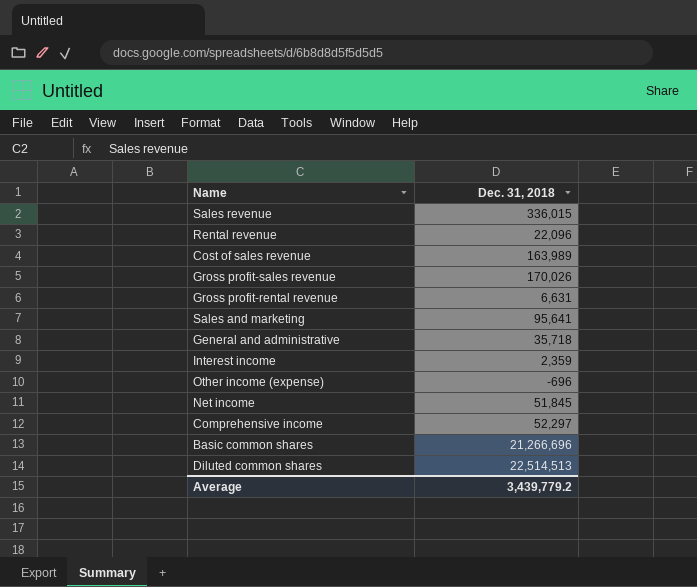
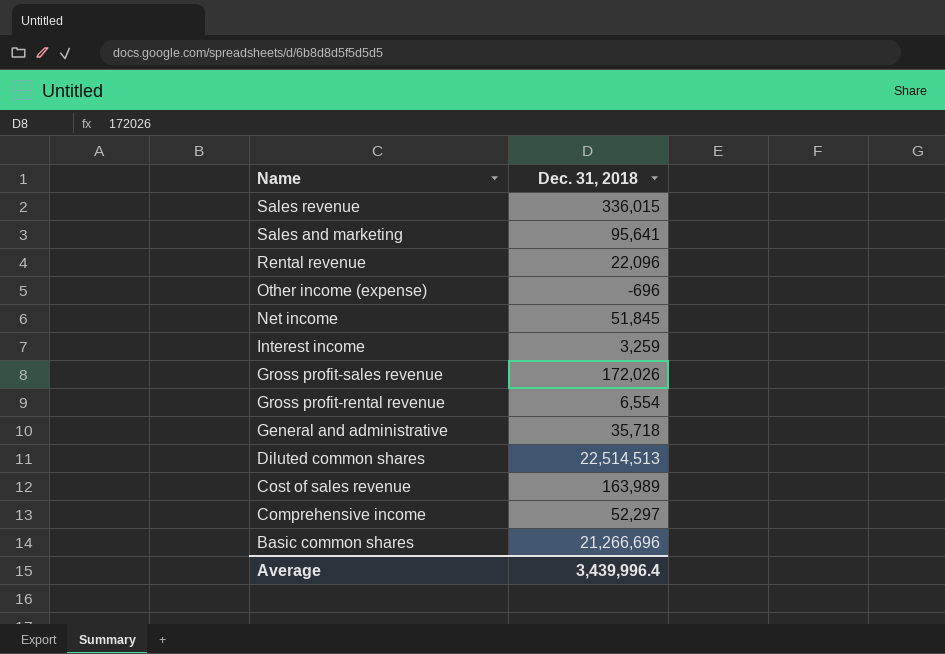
row order: none -> Name descending
Interest income | Dec. 31, 2018: 2,359 -> 3,259
Gross profit-sales revenue | Dec. 31, 2018: 170,026 -> 172,026
Gross profit-rental revenue | Dec. 31, 2018: 6,631 -> 6,554
Average | Dec. 31, 2018: 3,439,779.2 -> 3,439,996.4

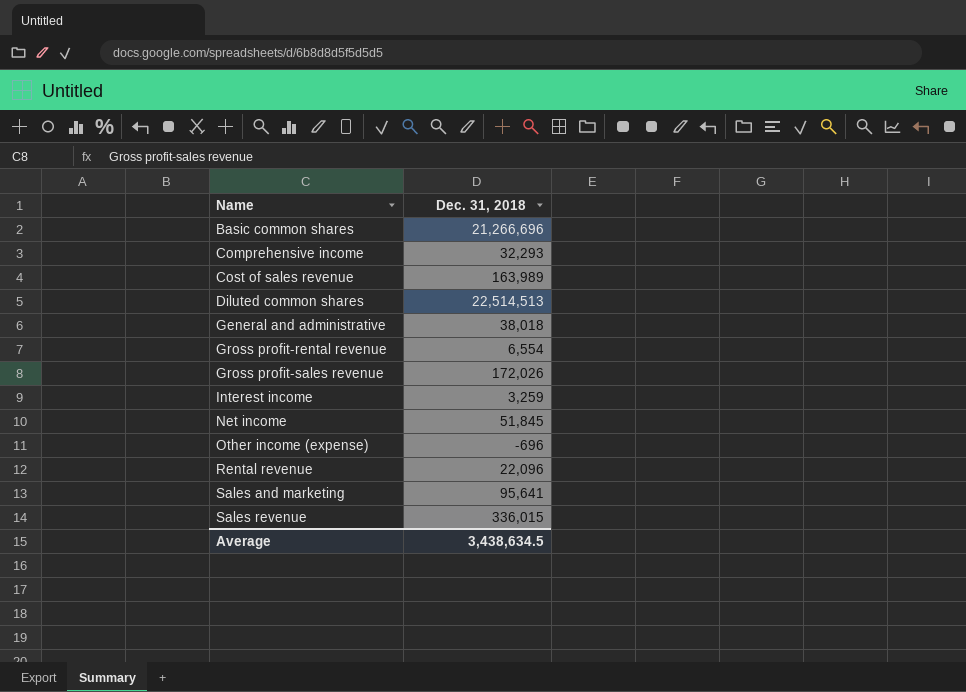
row order: Name descending -> Name ascending
Comprehensive income | Dec. 31, 2018: 52,297 -> 32,293
General and administrative | Dec. 31, 2018: 35,718 -> 38,018
Average | Dec. 31, 2018: 3,439,996.4 -> 3,438,634.5

